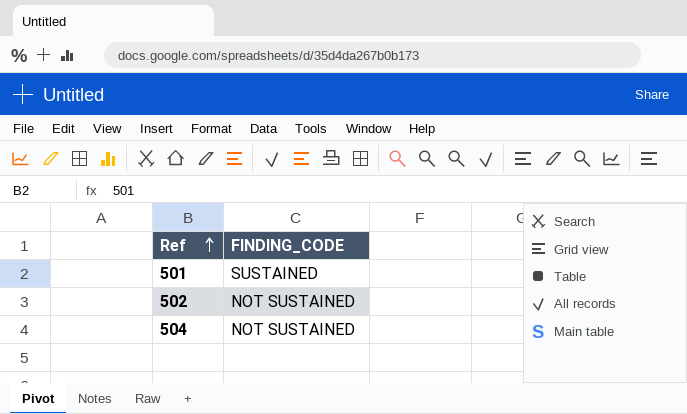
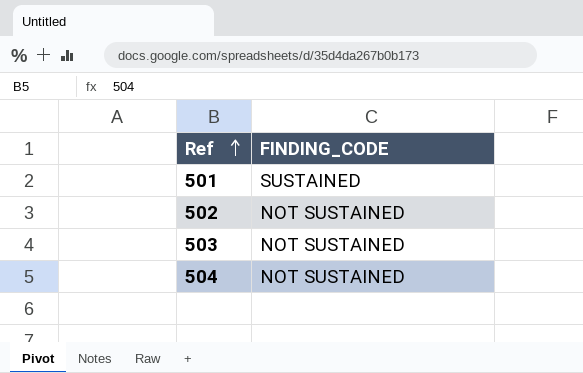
row 503: none -> NOT SUSTAINED

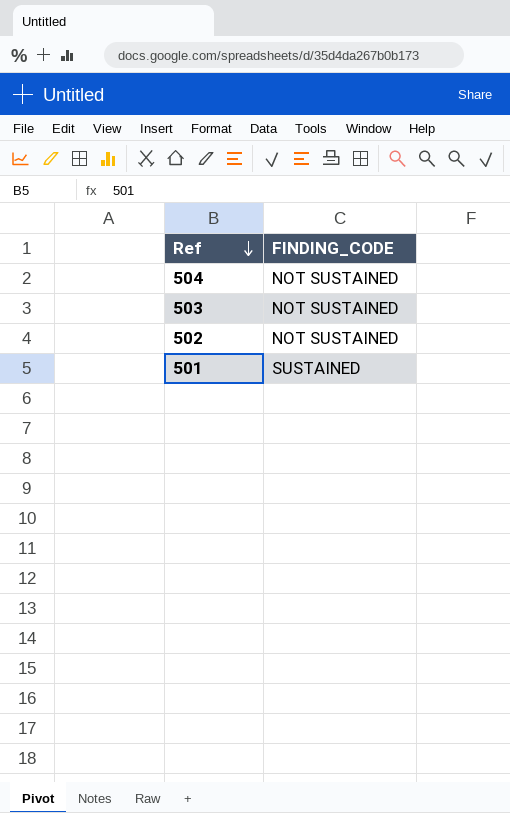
row order: Ref ascending -> Ref descending

